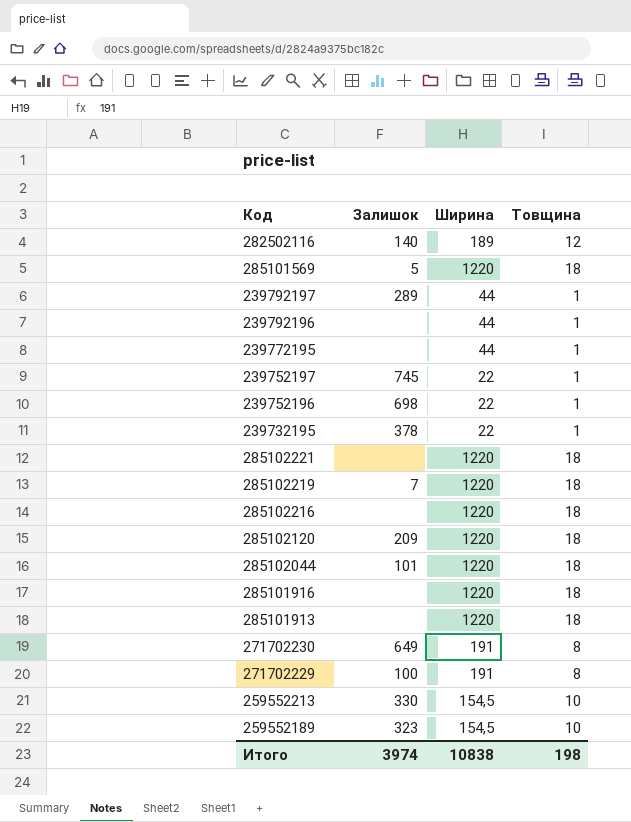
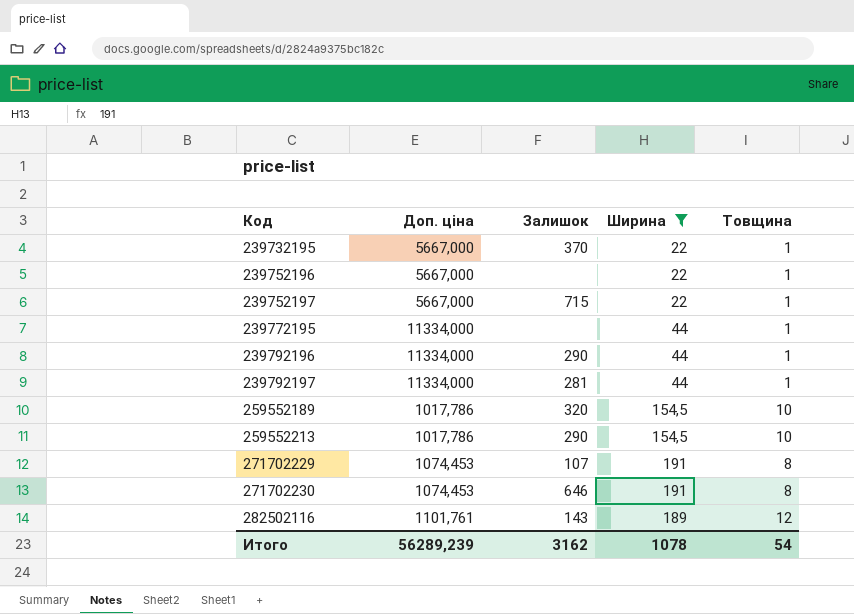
filter: none -> Ширина != 1220
row order: none -> Код ascending
column Доп. ціна | position: none -> 2
239732195 | Залишок: 378 -> 370
239752196 | Залишок: 698 -> none
239752197 | Залишок: 745 -> 715
239792196 | Залишок: none -> 290
239792197 | Залишок: 289 -> 281
259552189 | Залишок: 323 -> 320
259552213 | Залишок: 330 -> 290
271702229 | Залишок: 100 -> 107
271702230 | Залишок: 649 -> 646
282502116 | Залишок: 140 -> 143
Итого | Залишок: 3974 -> 3162
Итого | Ширина: 10838 -> 1078
Итого | Товщина: 198 -> 54

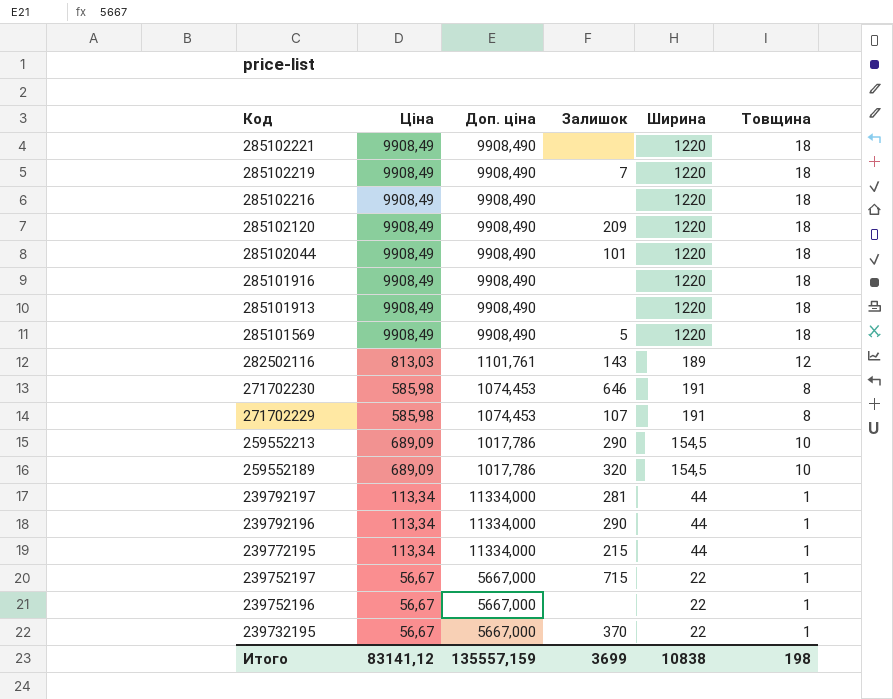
filter: Ширина != 1220 -> none
row order: Код ascending -> Код descending
column Ціна | position: none -> 2
239772195 | Залишок: none -> 215
Итого | Доп. ціна: 56289,239 -> 135557,159
Итого | Залишок: 3162 -> 3699
Итого | Ширина: 1078 -> 10838
Итого | Товщина: 54 -> 198

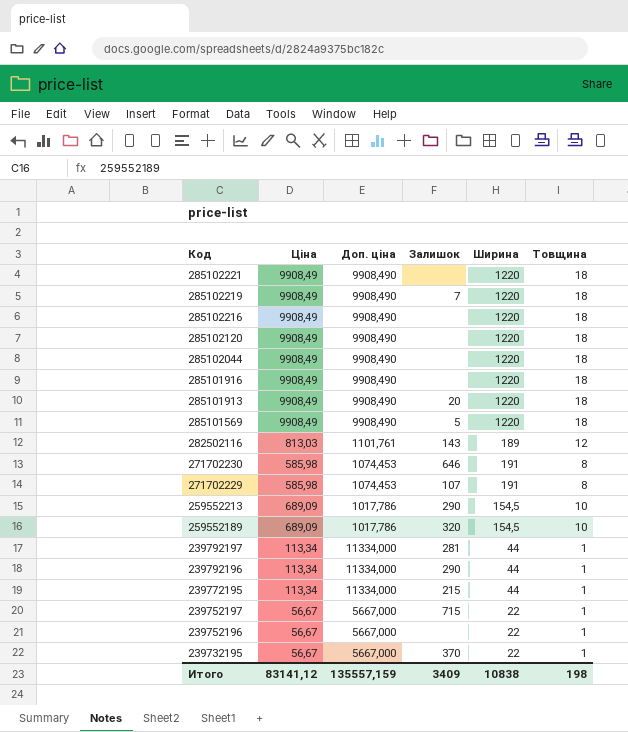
285102120 | Залишок: 209 -> none
285102044 | Залишок: 101 -> none
285101913 | Залишок: none -> 20
Итого | Залишок: 3699 -> 3409

